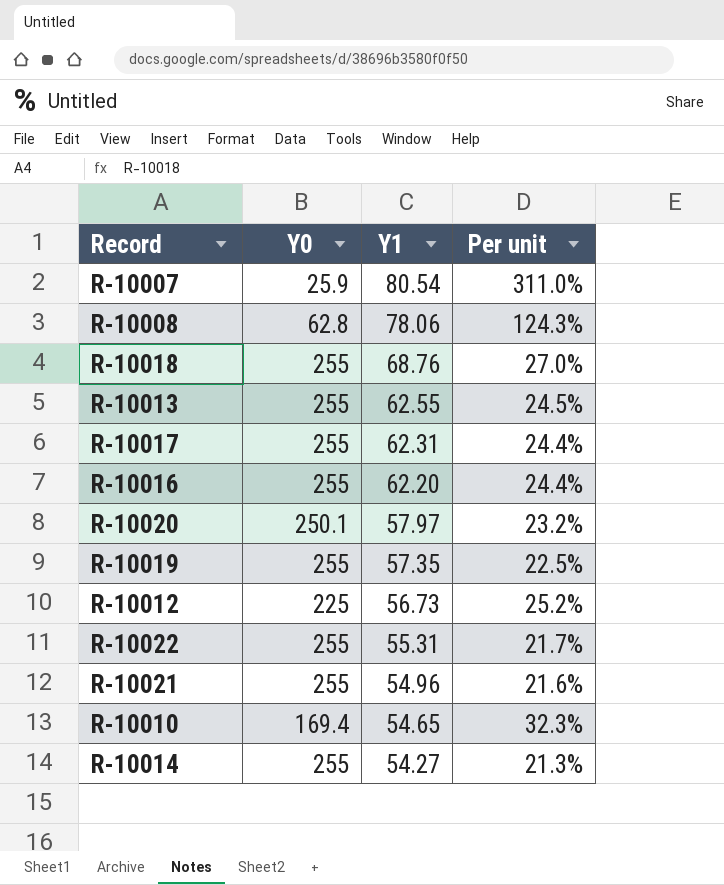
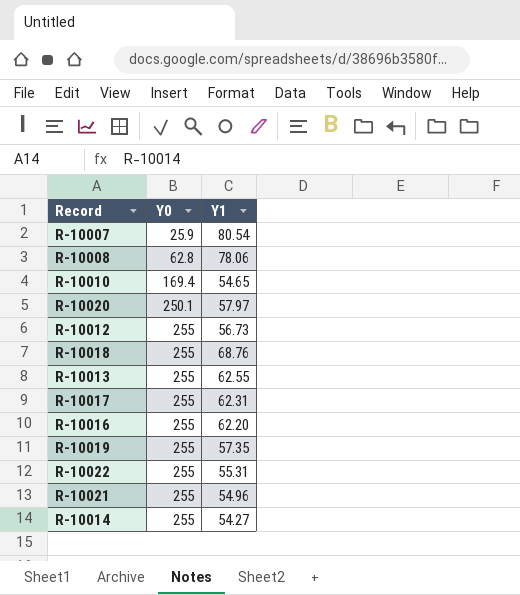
row order: Y1 descending -> Y0 ascending
column Per unit | formula: [Y1] / [Y0] -> none
R-10012 | Y0: 225 -> 255

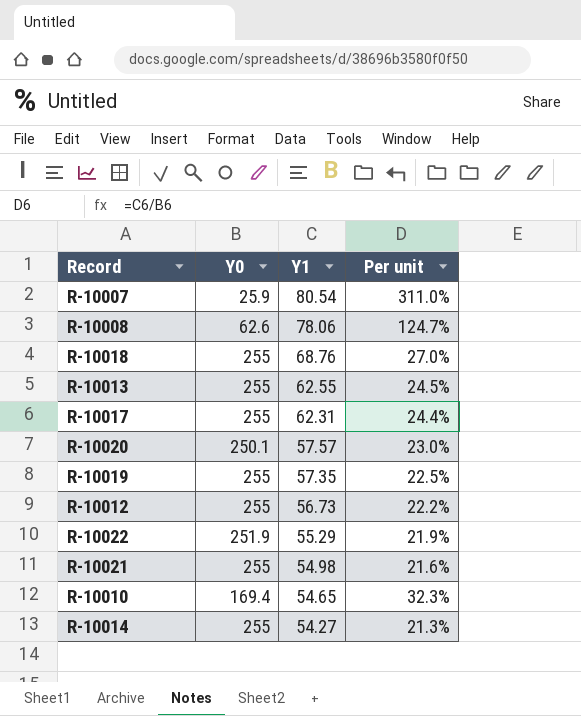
row order: Y0 ascending -> Y1 descending
column Per unit | formula: none -> [Y1] / [Y0]
row R-10016: 255 | 62.20 -> none
R-10008 | Y0: 62.8 -> 62.6
R-10020 | Y1: 57.97 -> 57.57
R-10022 | Y0: 255 -> 251.9
R-10022 | Y1: 55.31 -> 55.29
R-10021 | Y1: 54.96 -> 54.98

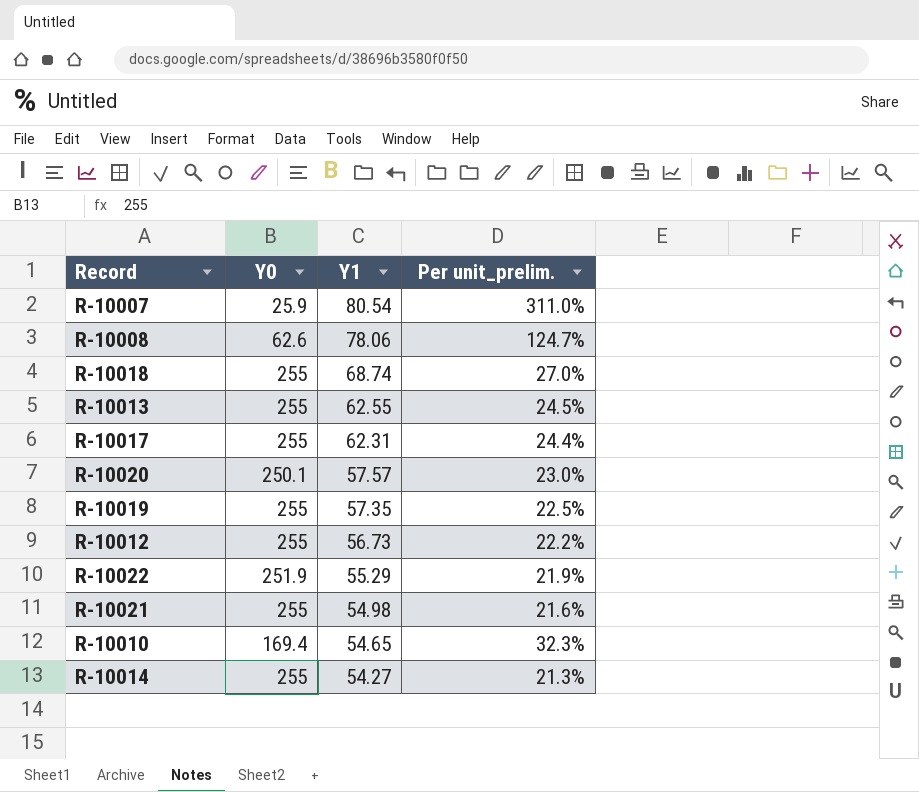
column name: Per unit -> Per unit_prelim.
R-10018 | Y1: 68.76 -> 68.74

